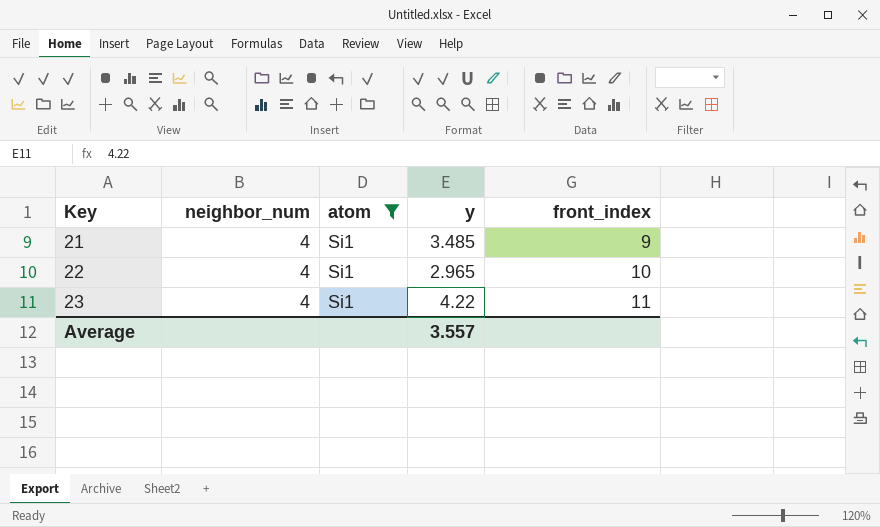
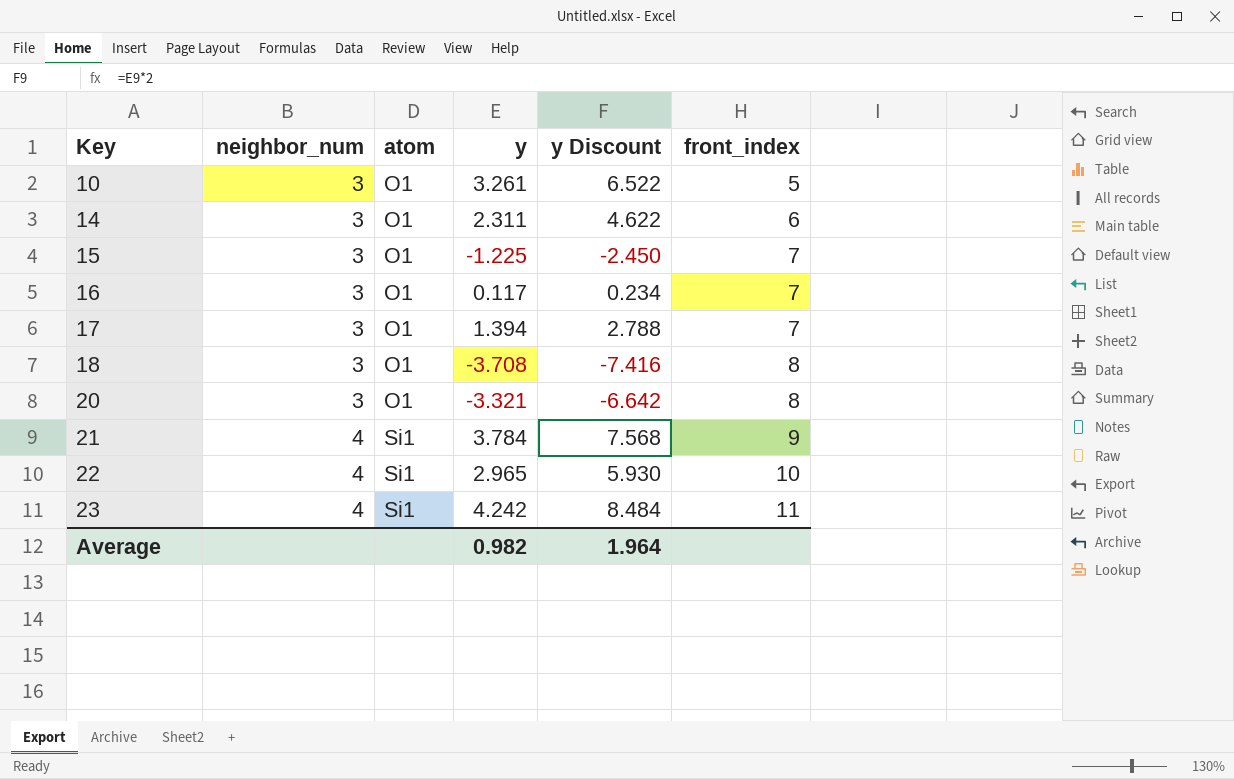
filter: atom = Si1 -> none
column y Discount | formula: none -> [y] * 2
21 | y: 3.485 -> 3.784
23 | y: 4.22 -> 4.242
Average | y: 3.557 -> 0.982

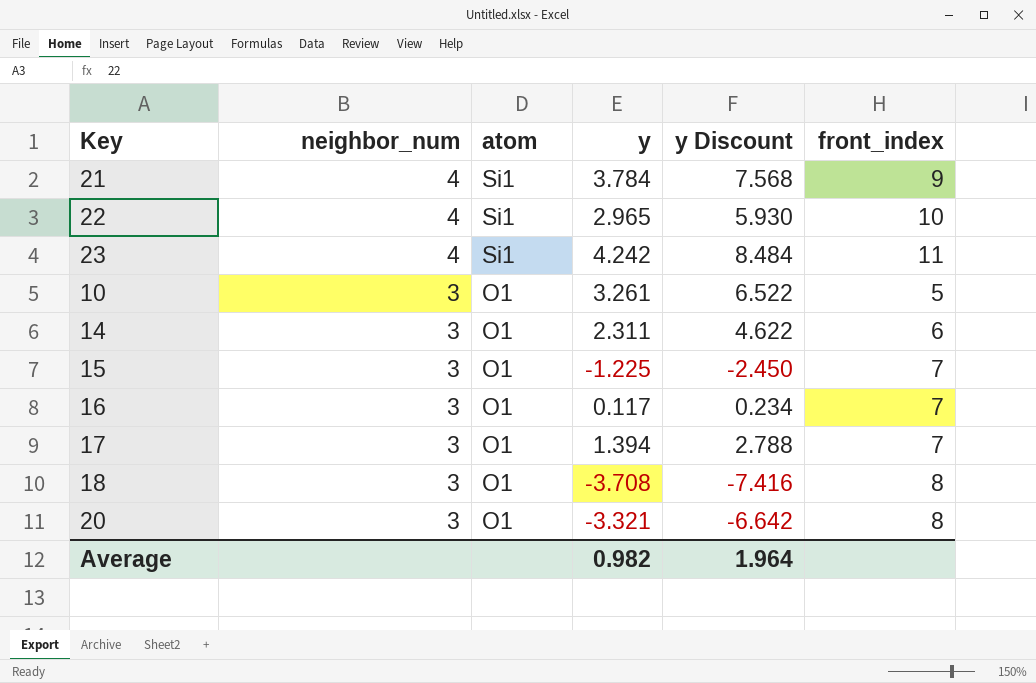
row order: Key ascending -> neighbor_num descending

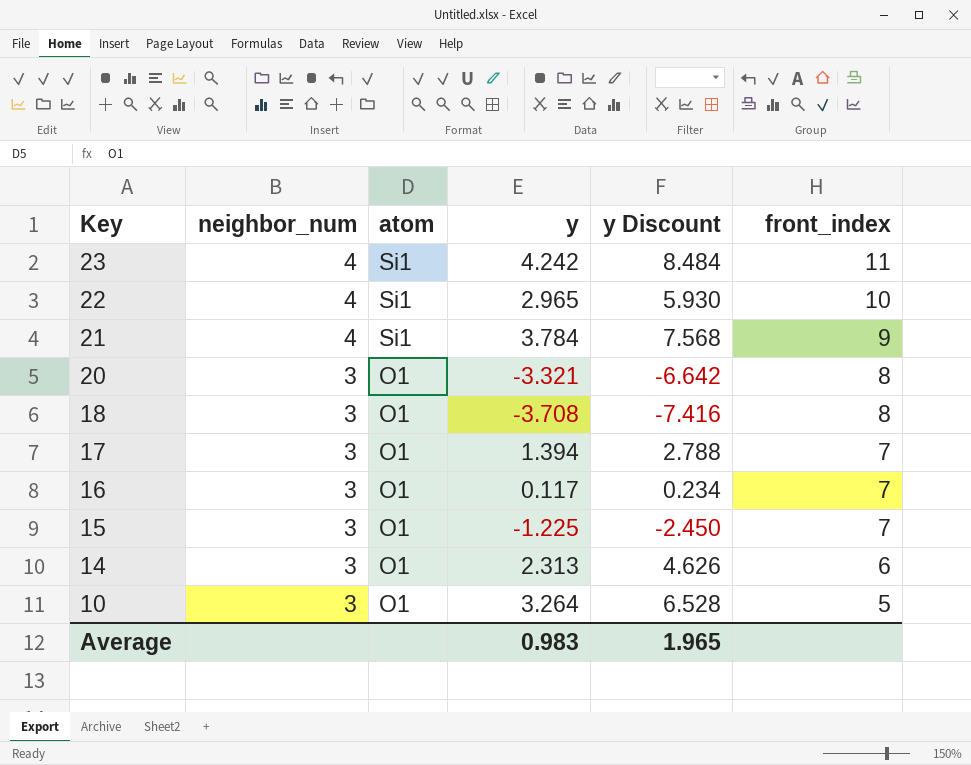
row order: neighbor_num descending -> Key descending
14 | y: 2.311 -> 2.313
14 | y Discount: 4.622 -> 4.626
10 | y: 3.261 -> 3.264
10 | y Discount: 6.522 -> 6.528
Average | y: 0.982 -> 0.983
Average | y Discount: 1.964 -> 1.965

